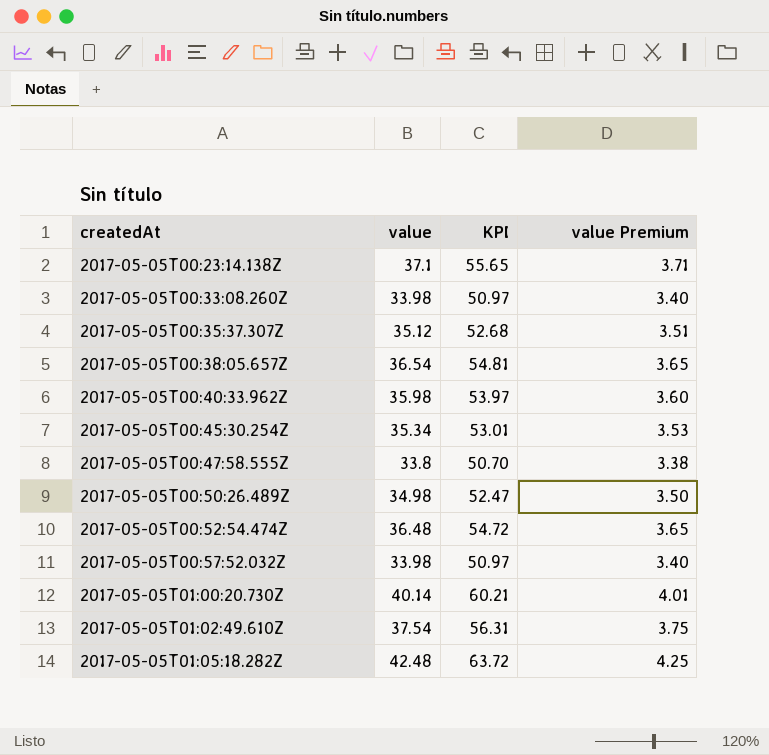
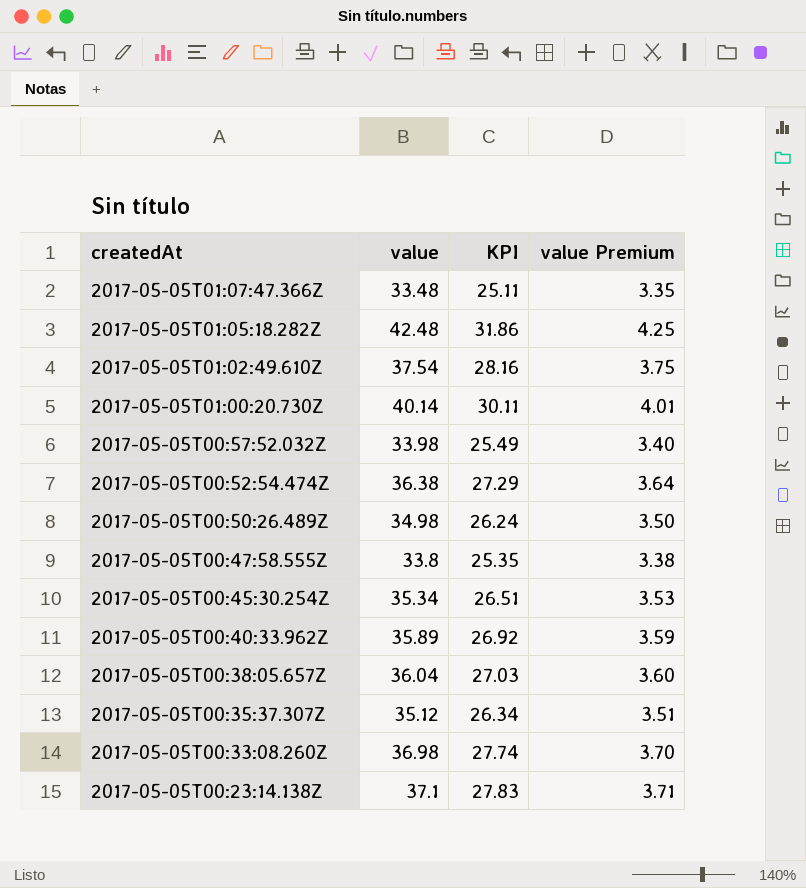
row order: createdAt ascending -> createdAt descending
column KPI | formula: [value] * 1.5 -> [value] * 0.75
row 2017-05-05T01:07:47.366Z: none -> 33.48 | 25.11 | 3.35
2017-05-05T00:52:54.474Z | value: 36.48 -> 36.38
2017-05-05T00:52:54.474Z | value Premium: 3.65 -> 3.64
2017-05-05T00:40:33.962Z | value: 35.98 -> 35.89
2017-05-05T00:40:33.962Z | value Premium: 3.60 -> 3.59
2017-05-05T00:38:05.657Z | value: 36.54 -> 36.04
2017-05-05T00:38:05.657Z | value Premium: 3.65 -> 3.60
2017-05-05T00:33:08.260Z | value: 33.98 -> 36.98
2017-05-05T00:33:08.260Z | value Premium: 3.40 -> 3.70

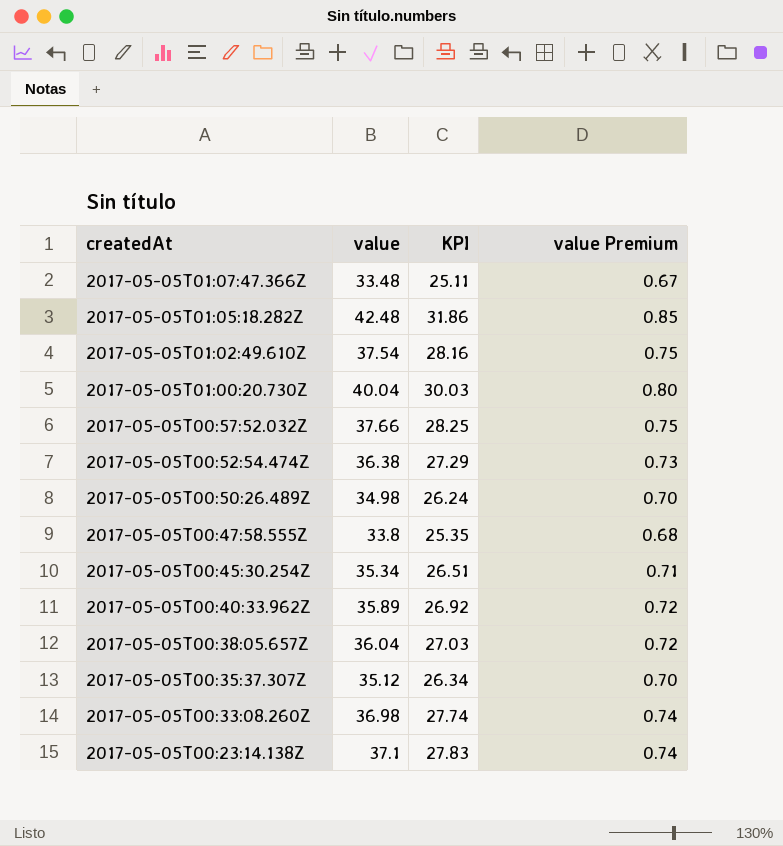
column value Premium | formula: [value] * 0.1 -> [value] * 0.02
2017-05-05T01:00:20.730Z | value: 40.14 -> 40.04
2017-05-05T01:00:20.730Z | KPI: 30.11 -> 30.03
2017-05-05T00:57:52.032Z | value: 33.98 -> 37.66
2017-05-05T00:57:52.032Z | KPI: 25.49 -> 28.25

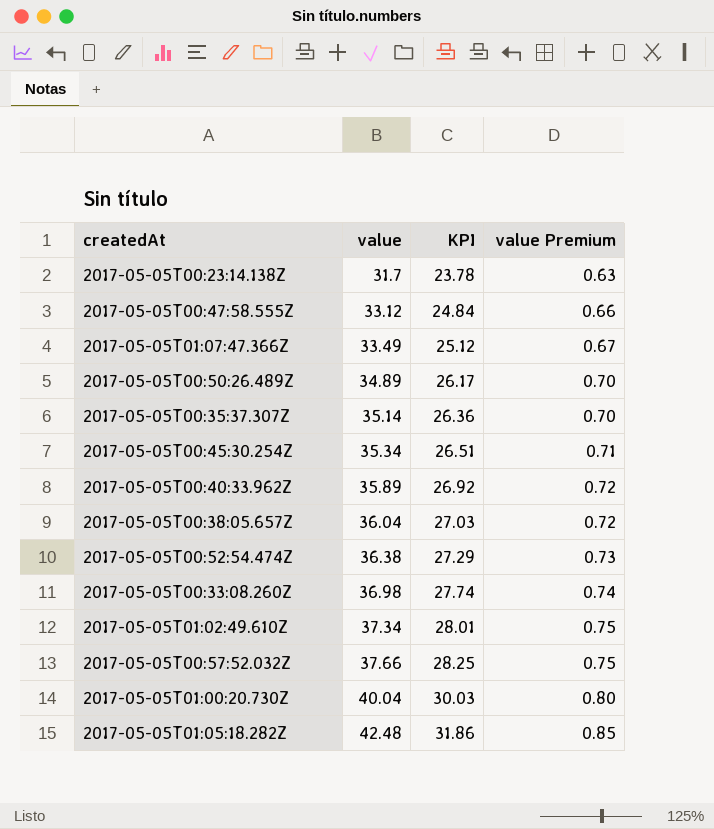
row order: createdAt descending -> value ascending
2017-05-05T00:23:14.138Z | value: 37.1 -> 31.7
2017-05-05T00:23:14.138Z | KPI: 27.83 -> 23.78
2017-05-05T00:23:14.138Z | value Premium: 0.74 -> 0.63
2017-05-05T00:47:58.555Z | value: 33.8 -> 33.12
2017-05-05T00:47:58.555Z | KPI: 25.35 -> 24.84
2017-05-05T00:47:58.555Z | value Premium: 0.68 -> 0.66
2017-05-05T01:07:47.366Z | value: 33.48 -> 33.49
2017-05-05T01:07:47.366Z | KPI: 25.11 -> 25.12
2017-05-05T00:50:26.489Z | value: 34.98 -> 34.89
2017-05-05T00:50:26.489Z | KPI: 26.24 -> 26.17
2017-05-05T00:35:37.307Z | value: 35.12 -> 35.14
2017-05-05T00:35:37.307Z | KPI: 26.34 -> 26.36
2017-05-05T01:02:49.610Z | value: 37.54 -> 37.34
2017-05-05T01:02:49.610Z | KPI: 28.16 -> 28.01

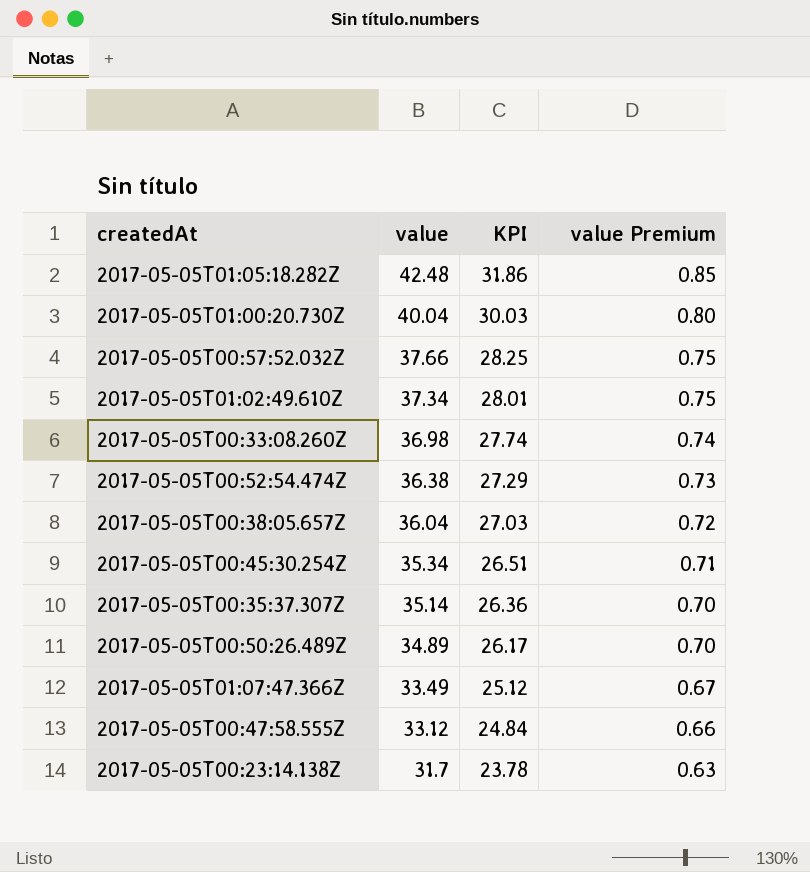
row order: value ascending -> value descending
row 2017-05-05T00:40:33.962Z: 35.89 | 26.92 | 0.72 -> none

